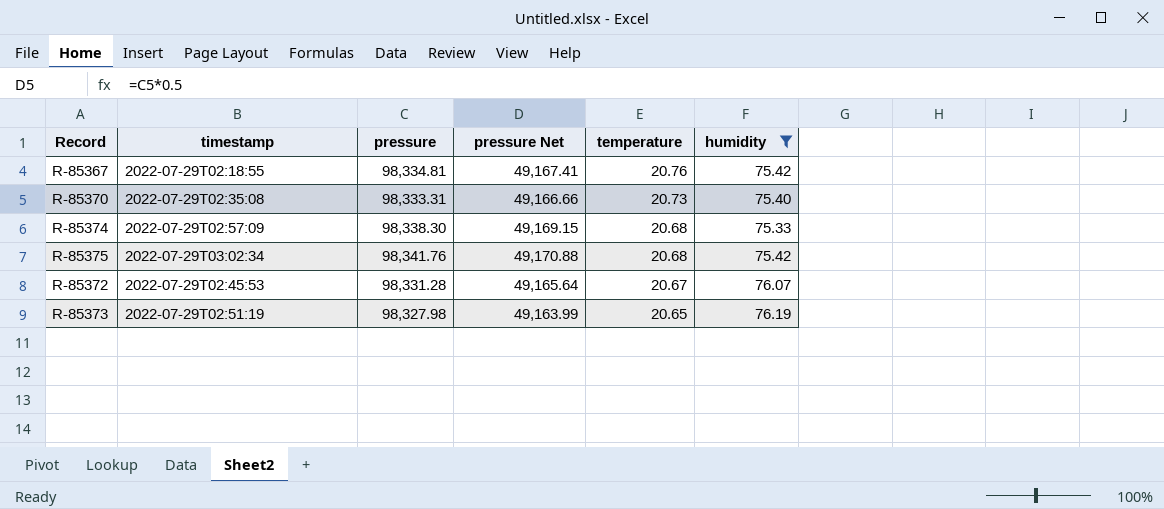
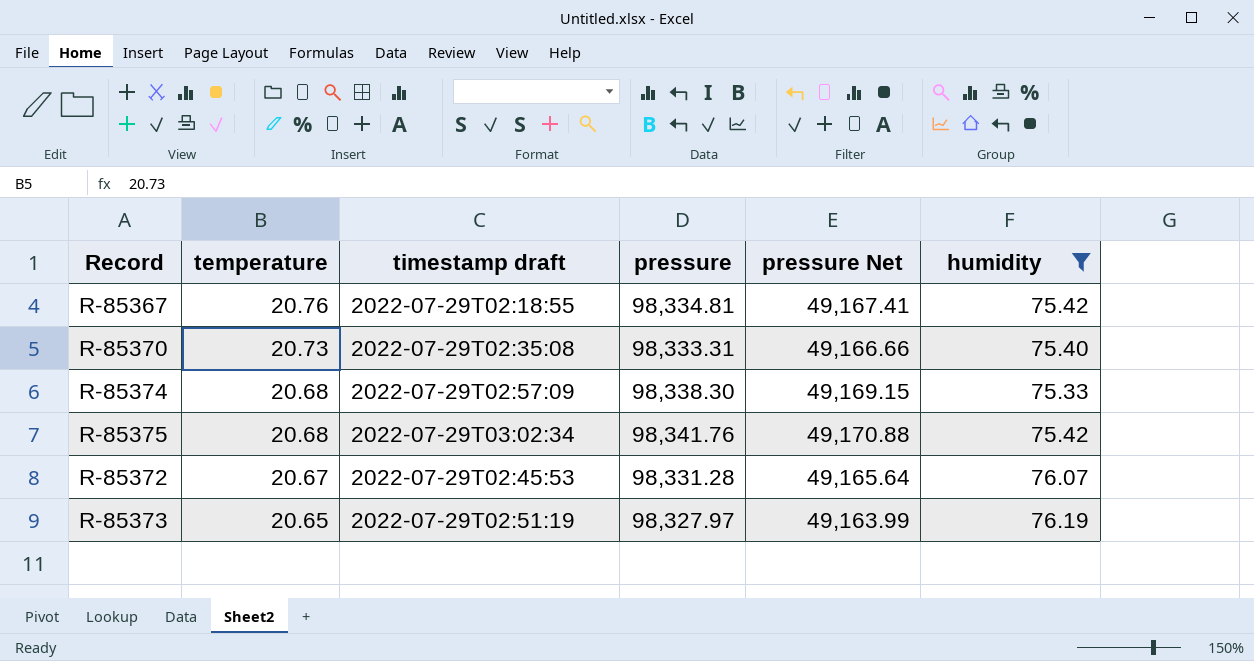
column temperature | position: 5 -> 2
column name: timestamp -> timestamp draft
R-85373 | pressure: 98,327.98 -> 98,327.97

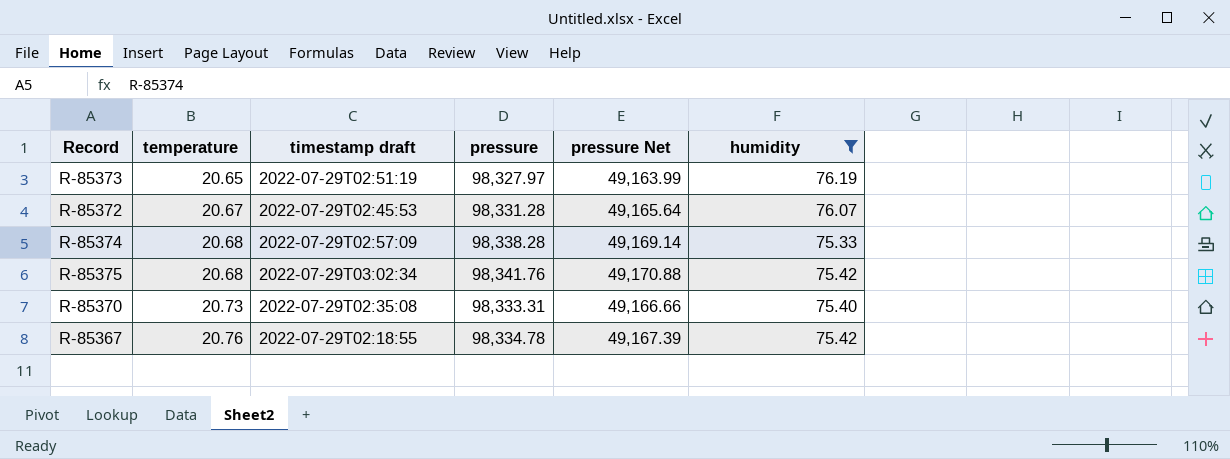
row order: temperature descending -> temperature ascending
R-85374 | pressure: 98,338.30 -> 98,338.28
R-85374 | pressure Net: 49,169.15 -> 49,169.14
R-85367 | pressure: 98,334.81 -> 98,334.78
R-85367 | pressure Net: 49,167.41 -> 49,167.39

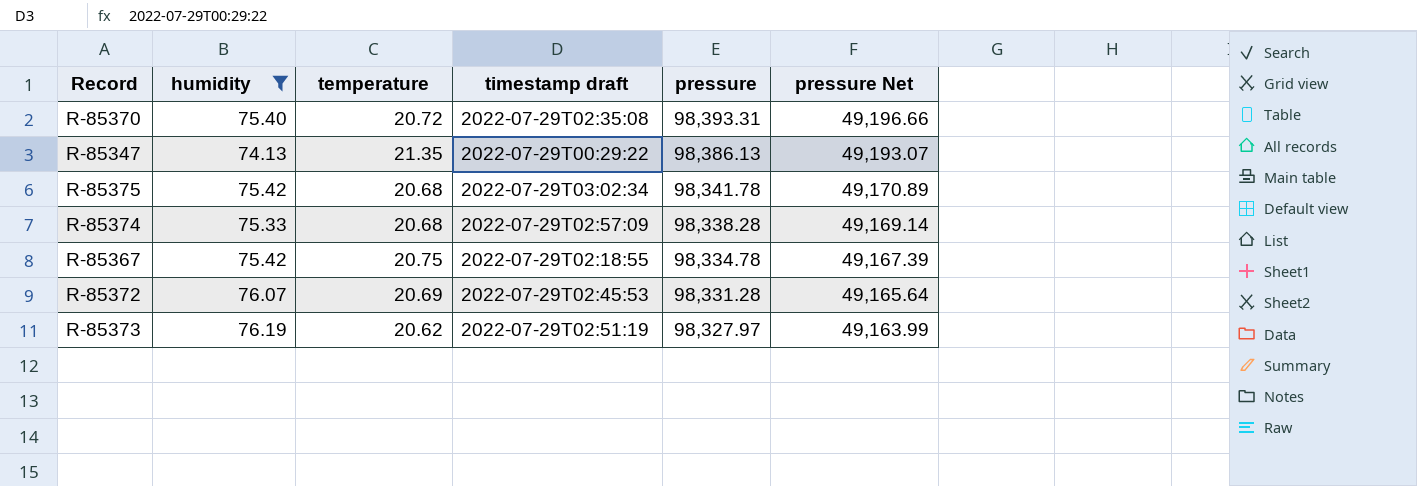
row order: temperature ascending -> pressure descending
column humidity | position: 6 -> 2
R-85370 | temperature: 20.73 -> 20.72
R-85370 | pressure: 98,333.31 -> 98,393.31
R-85370 | pressure Net: 49,166.66 -> 49,196.66
row R-85347: none -> 74.13 | 21.35 | 2022-07-29T00:29:22 | 98,386.13 | 49,193.07
R-85375 | pressure: 98,341.76 -> 98,341.78
R-85375 | pressure Net: 49,170.88 -> 49,170.89
R-85367 | temperature: 20.76 -> 20.75
R-85372 | temperature: 20.67 -> 20.69
R-85373 | temperature: 20.65 -> 20.62

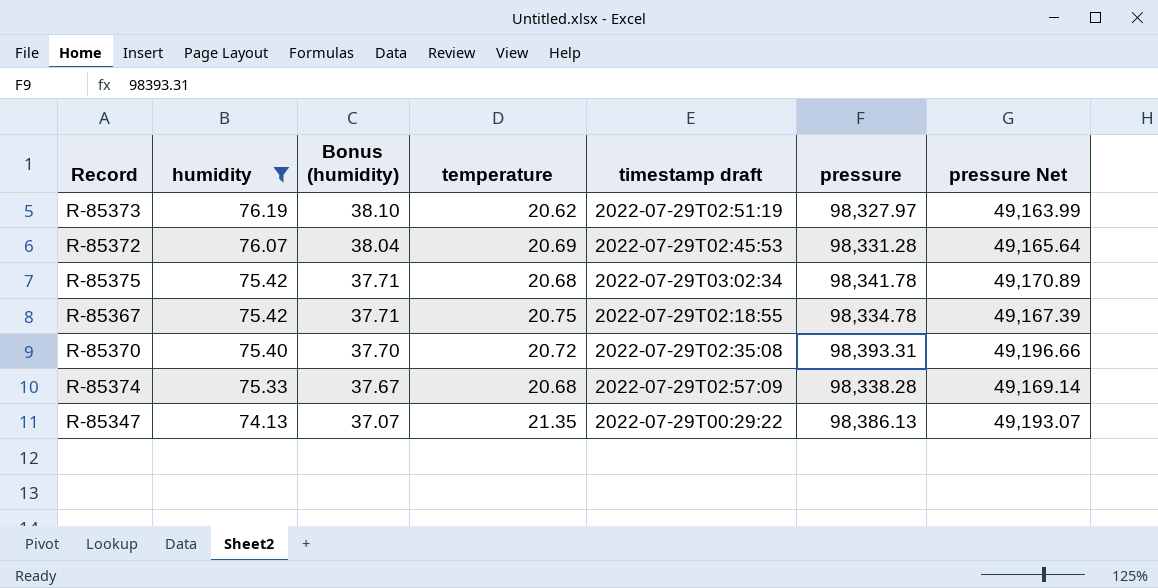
row order: pressure descending -> humidity descending
column Bonus (humidity) | formula: none -> [humidity] * 0.5

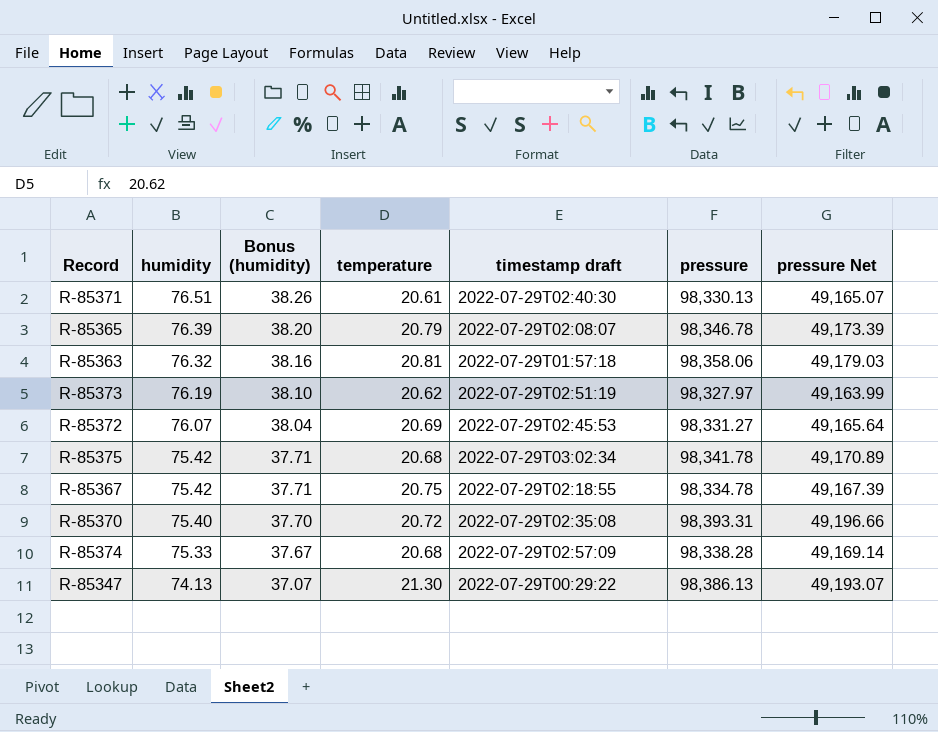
filter: humidity <= 76.19 -> none
R-85372 | pressure: 98,331.28 -> 98,331.27
R-85347 | temperature: 21.35 -> 21.30

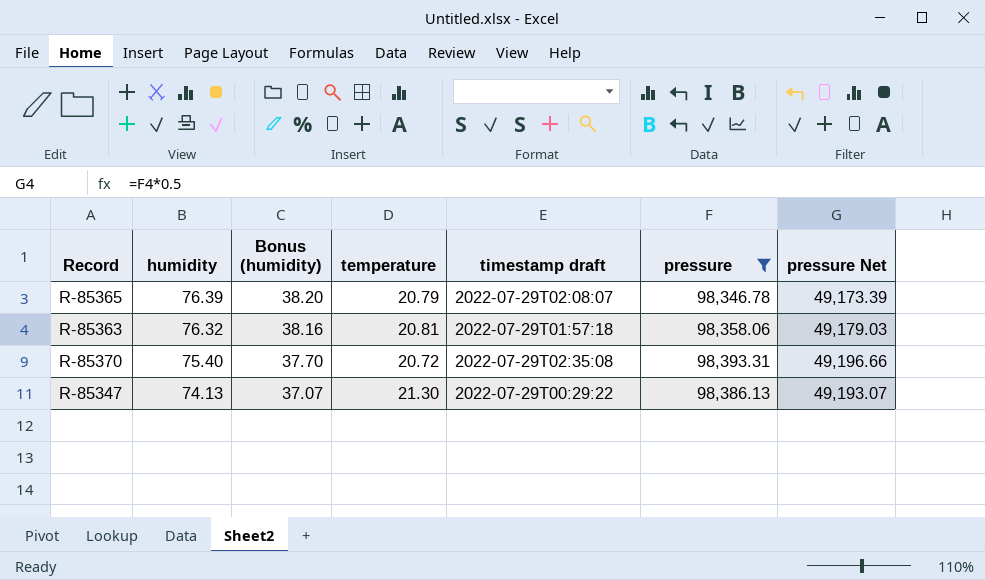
filter: none -> pressure >= 98,346.78

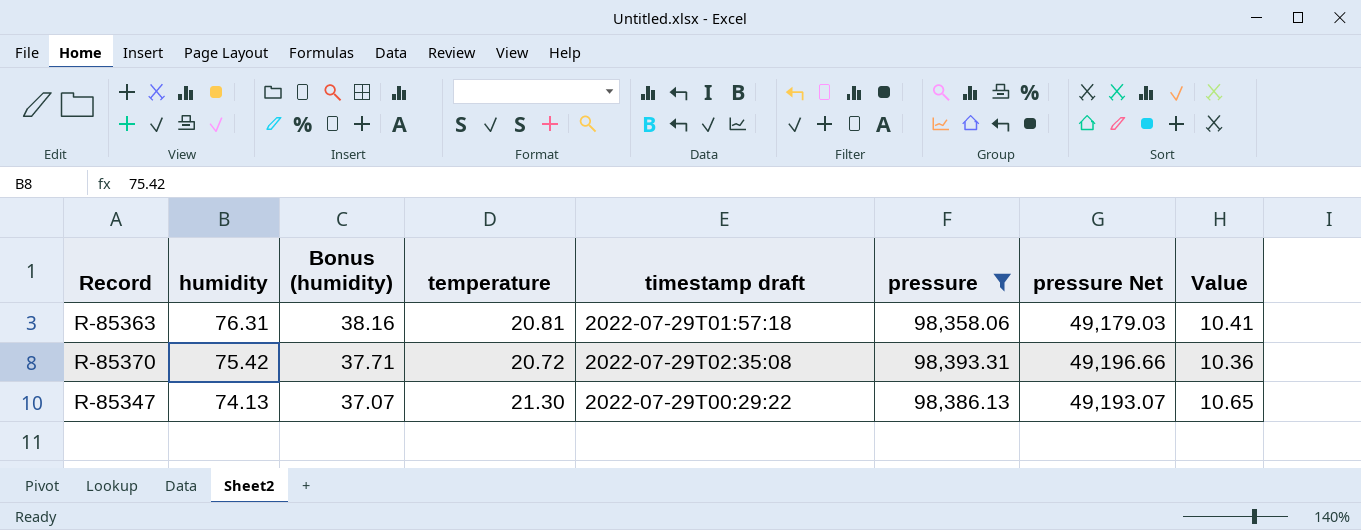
column Value | formula: none -> [temperature] * 0.5
row R-85365: 76.39 | 38.20 | 20.79 | 2022-07-29T02:08:07 | 98,346.78 | 49,173.39 -> none
R-85363 | humidity: 76.32 -> 76.31
R-85370 | humidity: 75.40 -> 75.42
R-85370 | Bonus (humidity): 37.70 -> 37.71

